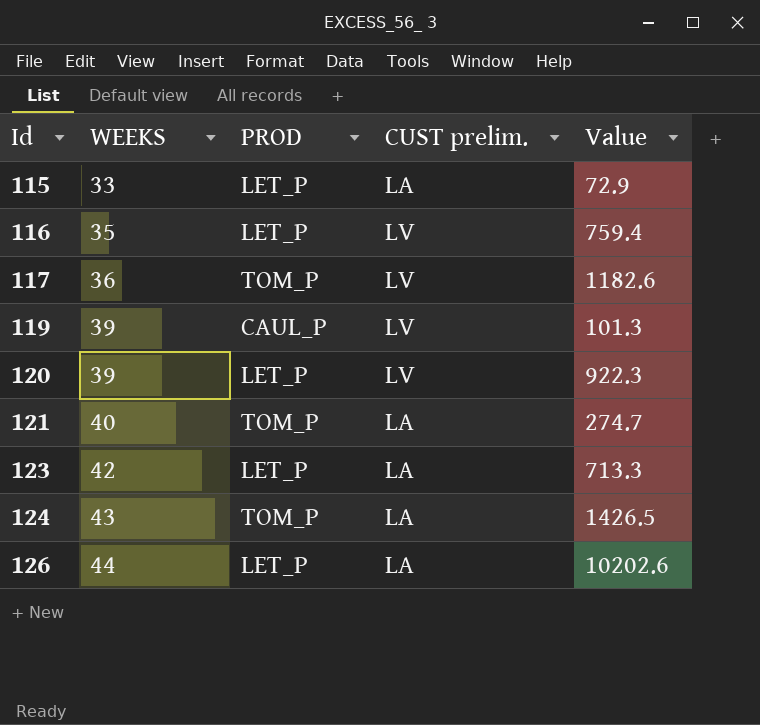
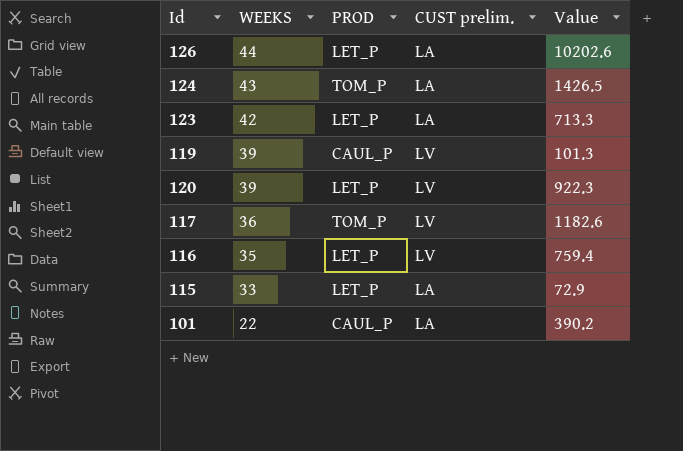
row order: Id ascending -> WEEKS descending
row 121: 40 | TOM_P | LA | 274.7 -> none
row 101: none -> 22 | CAUL_P | LA | 390.2

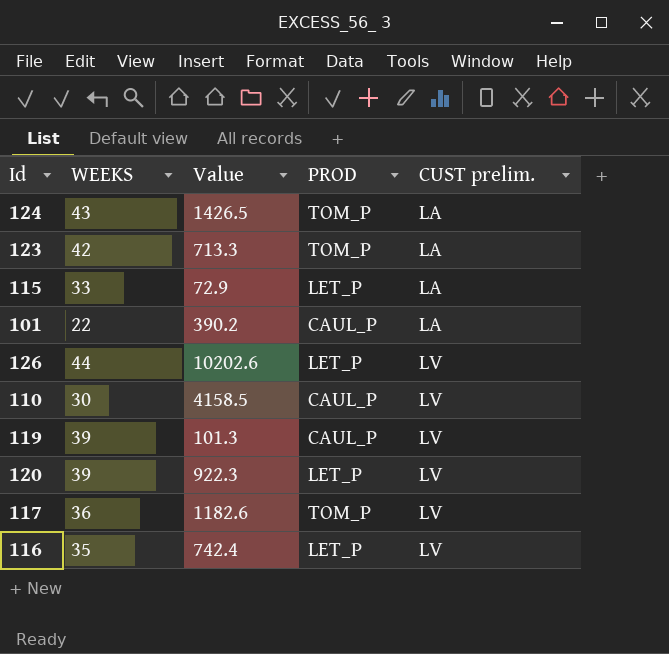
row order: WEEKS descending -> CUST prelim. ascending
column Value | position: 5 -> 3
123 | PROD: LET_P -> TOM_P
126 | CUST prelim.: LA -> LV
row 110: none -> 30 | 4158.5 | CAUL_P | LV
116 | Value: 759.4 -> 742.4

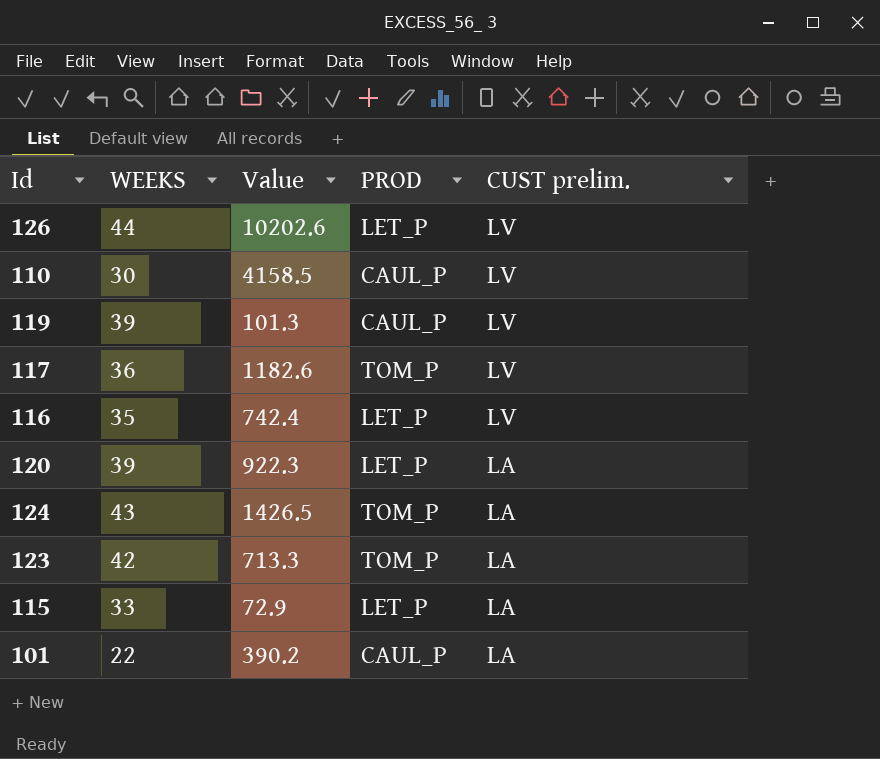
row order: CUST prelim. ascending -> CUST prelim. descending
120 | CUST prelim.: LV -> LA

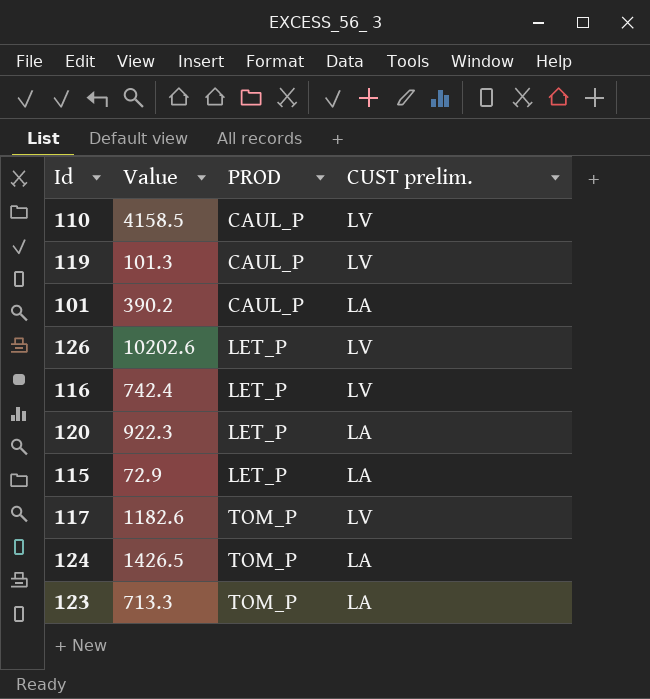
row order: CUST prelim. descending -> PROD ascending
column WEEKS | position: 2 -> none

